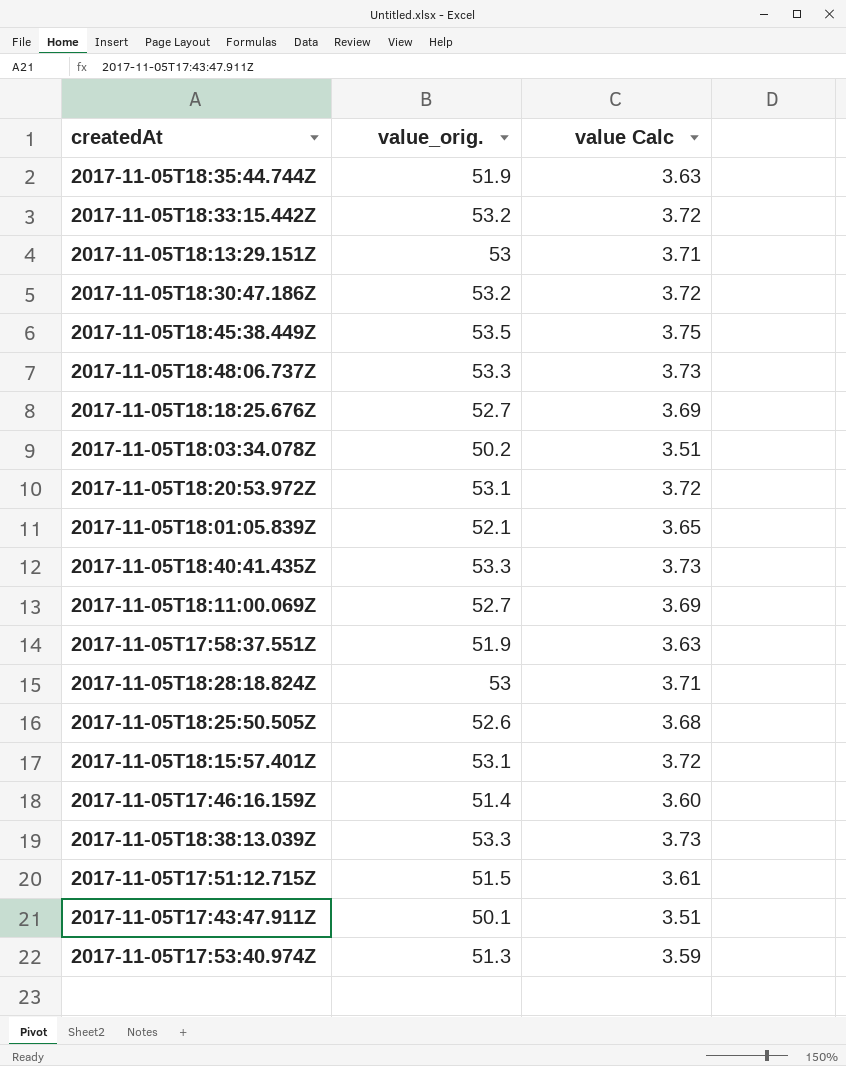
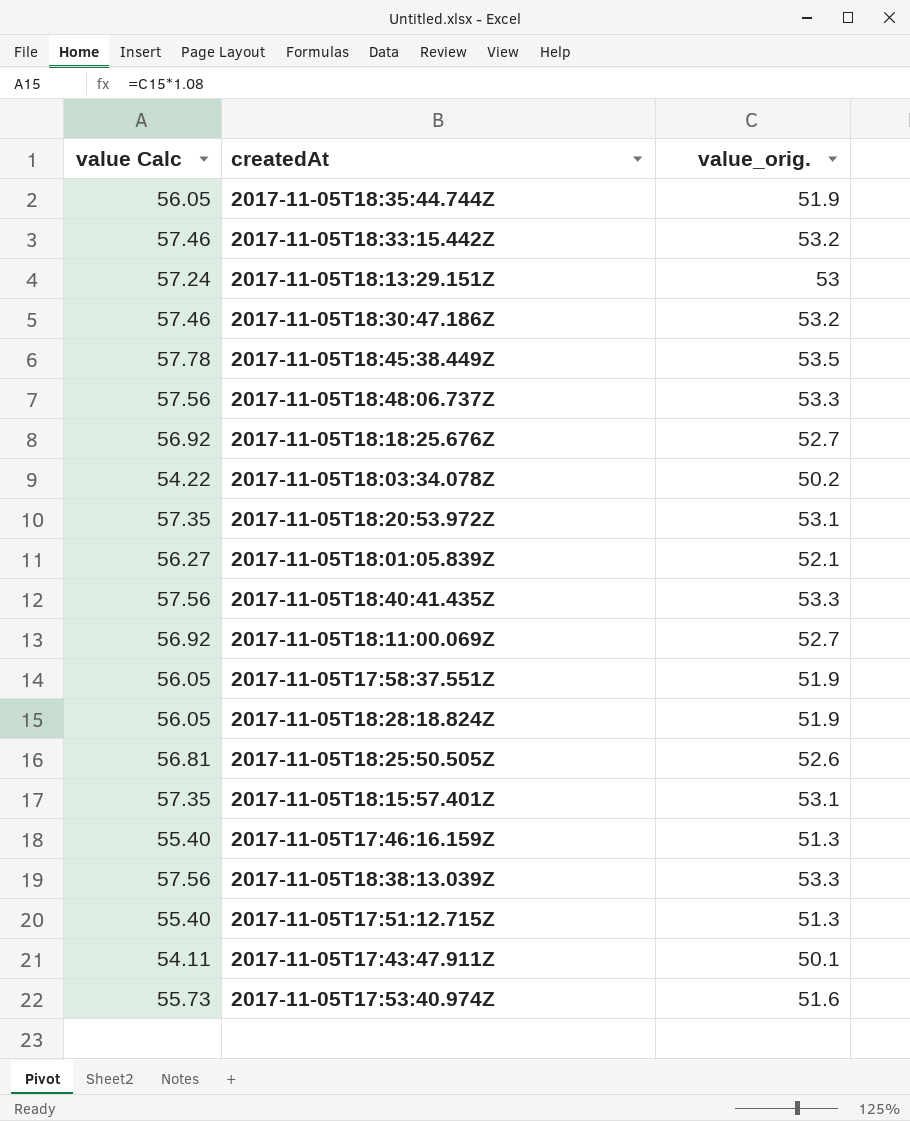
column value Calc | formula: [value_orig.] * 0.07 -> [value_orig.] * 1.08
column value Calc | position: 3 -> 1
2017-11-05T18:28:18.824Z | value_orig.: 53 -> 51.9
2017-11-05T17:46:16.159Z | value_orig.: 51.4 -> 51.3
2017-11-05T17:51:12.715Z | value_orig.: 51.5 -> 51.3
2017-11-05T17:53:40.974Z | value_orig.: 51.3 -> 51.6

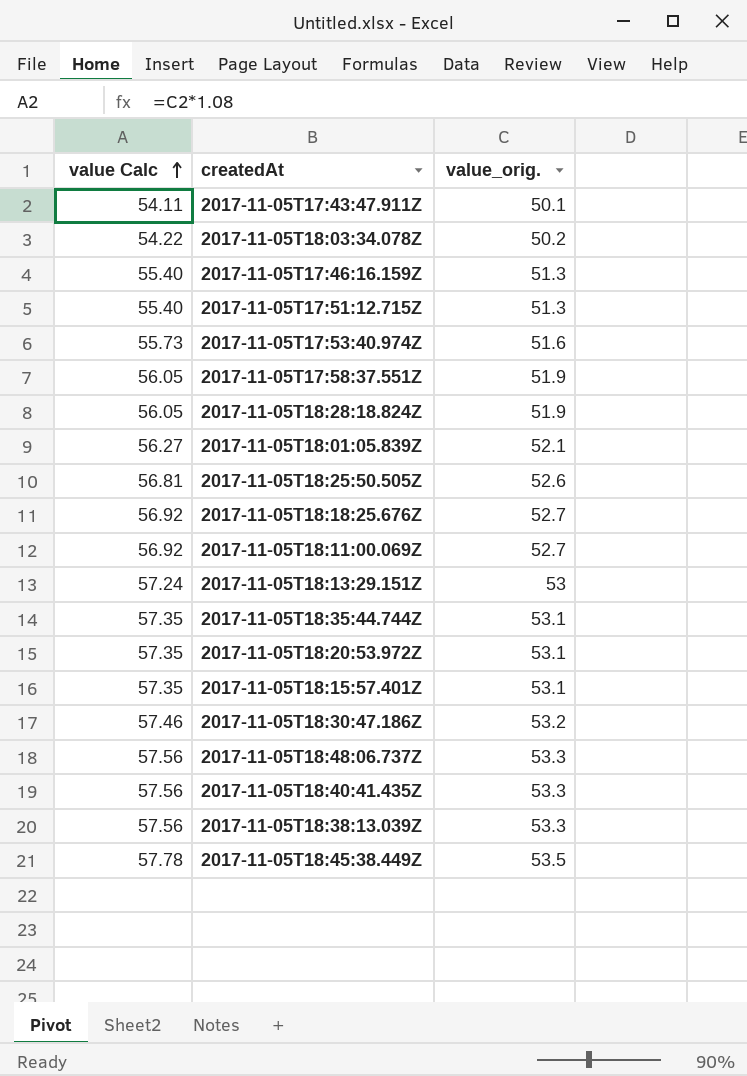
row order: none -> value Calc ascending
row 2017-11-05T18:33:15.442Z: 57.46 | 53.2 -> none
2017-11-05T18:35:44.744Z | value Calc: 56.05 -> 57.35
2017-11-05T18:35:44.744Z | value_orig.: 51.9 -> 53.1

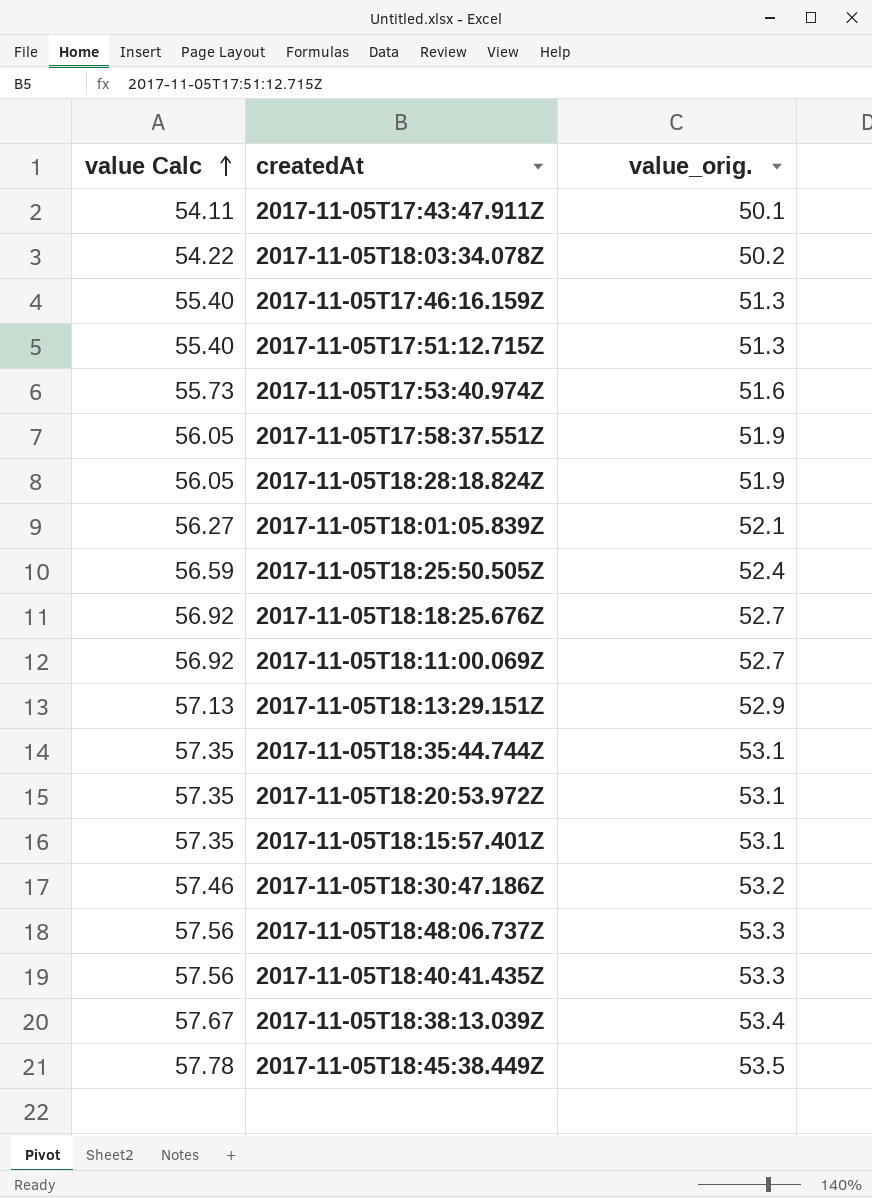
2017-11-05T18:25:50.505Z | value Calc: 56.81 -> 56.59
2017-11-05T18:25:50.505Z | value_orig.: 52.6 -> 52.4
2017-11-05T18:13:29.151Z | value Calc: 57.24 -> 57.13
2017-11-05T18:13:29.151Z | value_orig.: 53 -> 52.9
2017-11-05T18:38:13.039Z | value Calc: 57.56 -> 57.67
2017-11-05T18:38:13.039Z | value_orig.: 53.3 -> 53.4

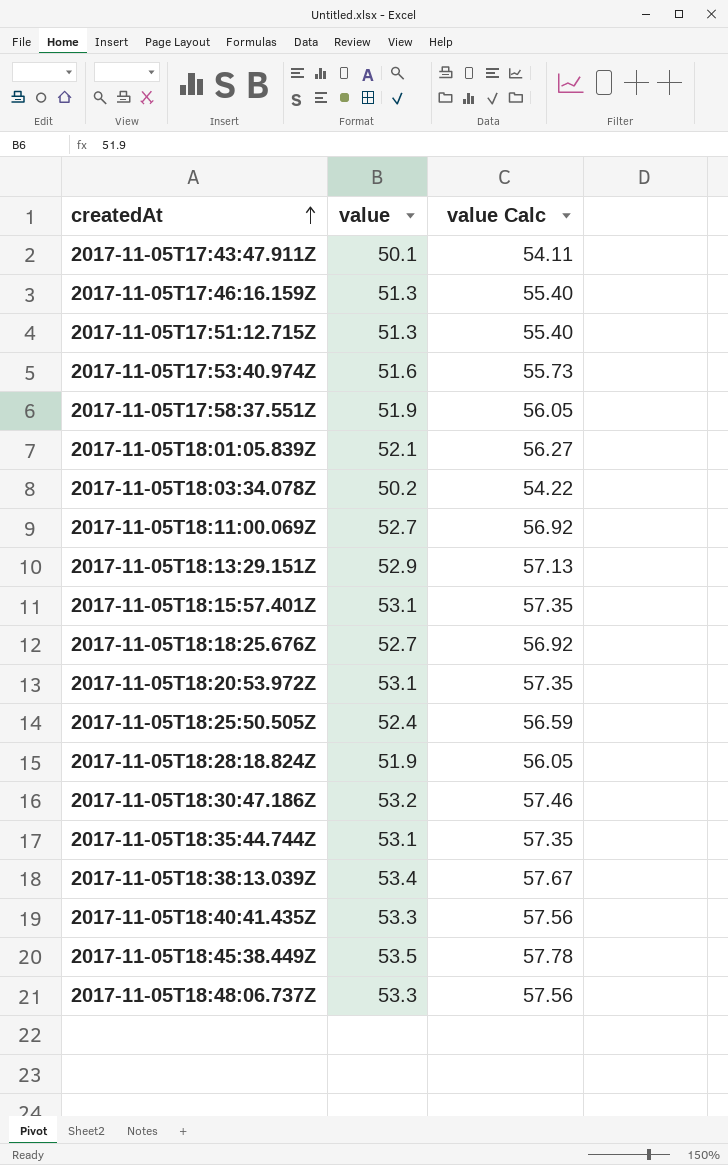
row order: value Calc ascending -> createdAt ascending
column name: value_orig. -> value
column value Calc | position: 1 -> 3

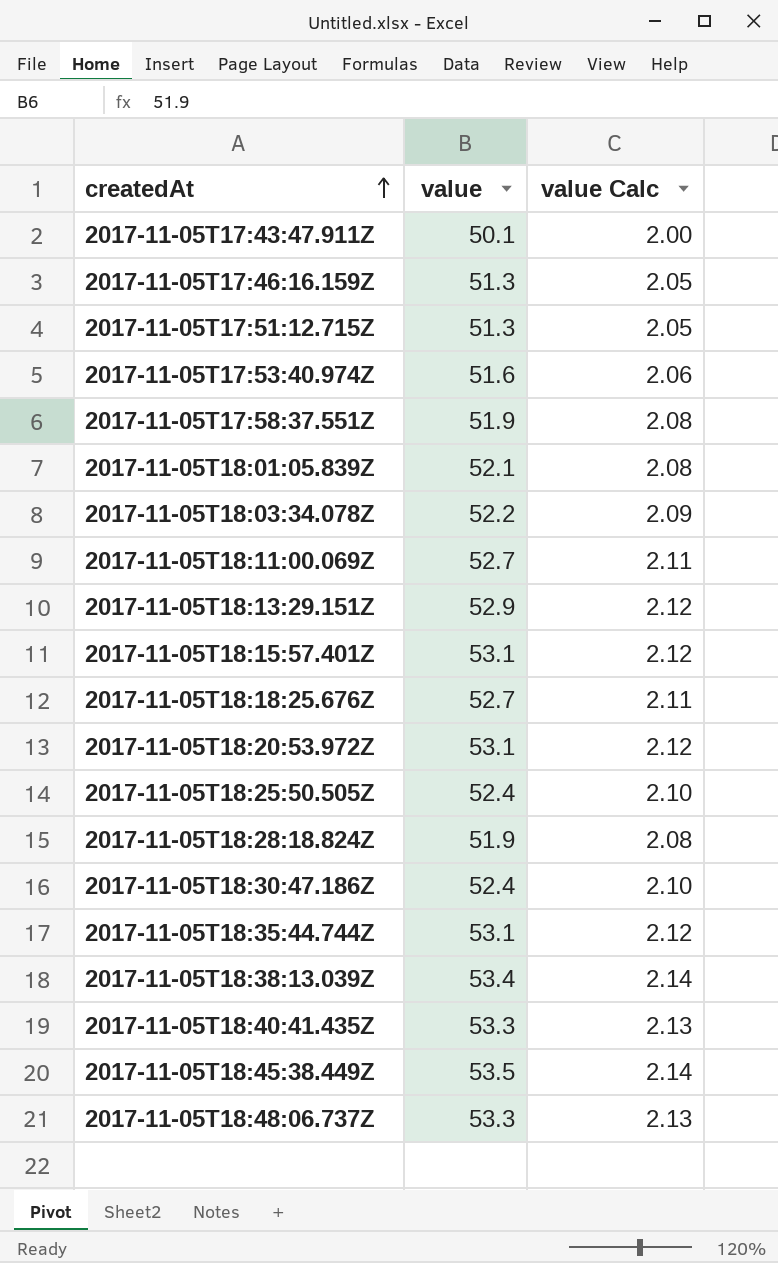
column value Calc | formula: [value] * 1.08 -> [value] * 0.04
2017-11-05T18:03:34.078Z | value: 50.2 -> 52.2
2017-11-05T18:30:47.186Z | value: 53.2 -> 52.4

